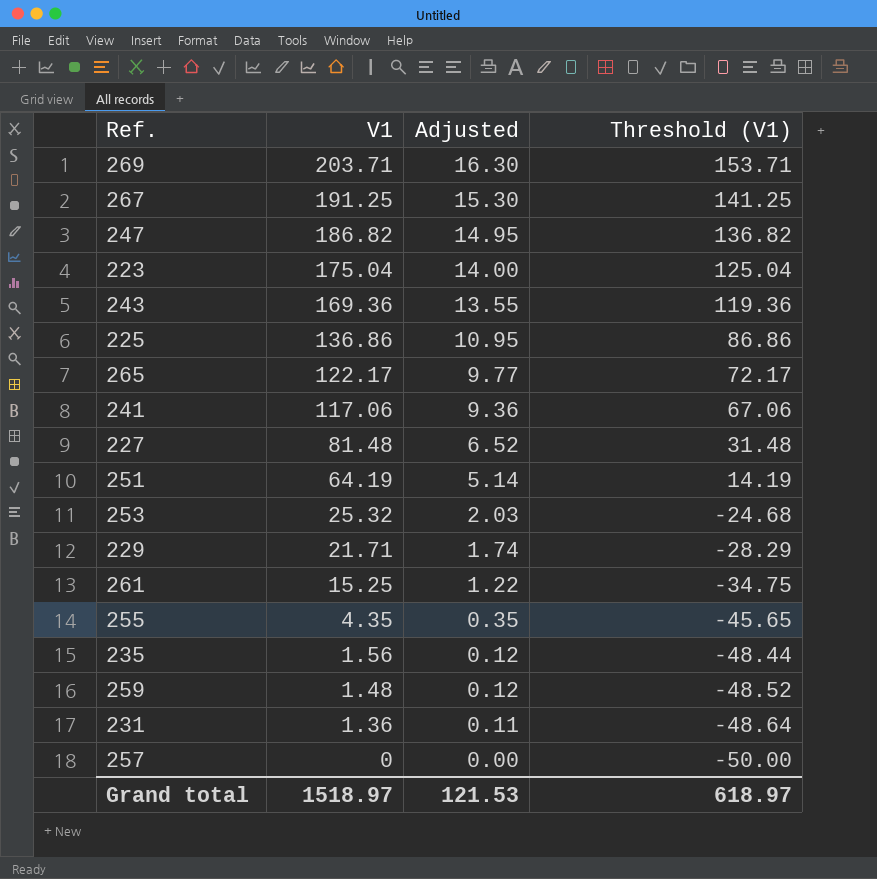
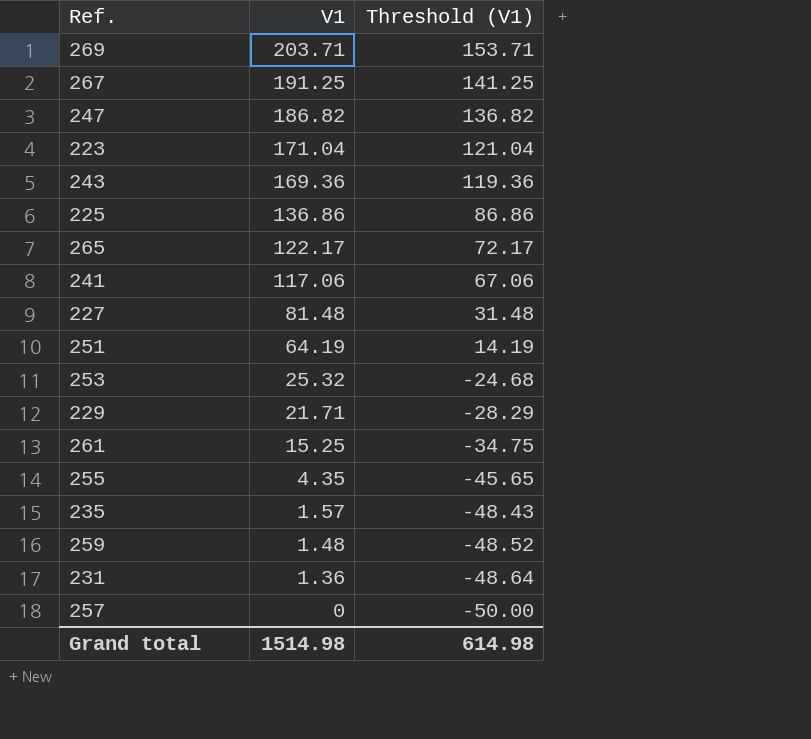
column Adjusted | formula: [V1] * 0.08 -> none
223 | V1: 175.04 -> 171.04
223 | Threshold (V1): 125.04 -> 121.04
235 | V1: 1.56 -> 1.57
235 | Threshold (V1): -48.44 -> -48.43
Grand total | V1: 1518.97 -> 1514.98
Grand total | Threshold (V1): 618.97 -> 614.98

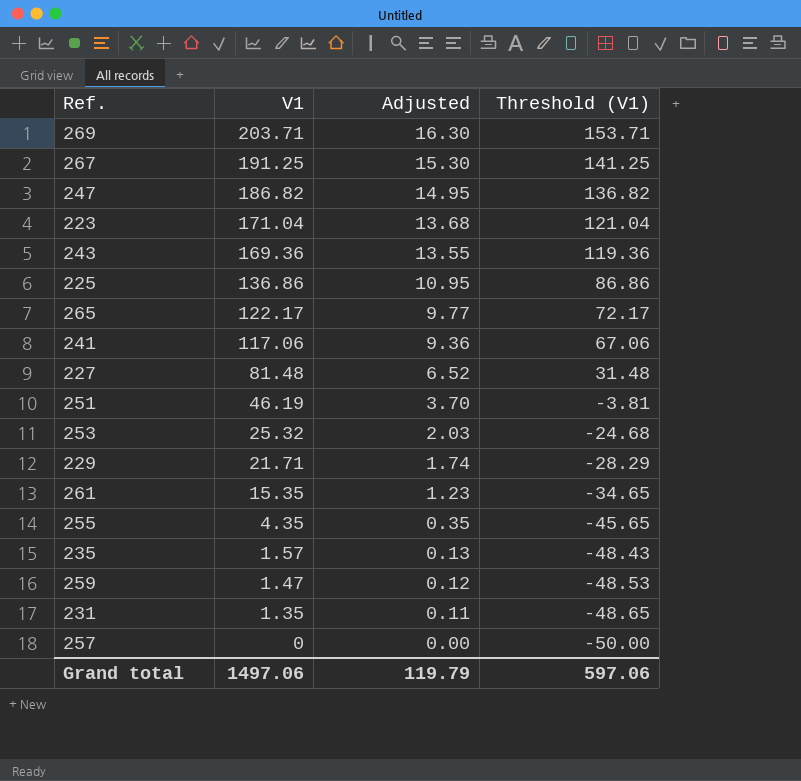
column Adjusted | formula: none -> [V1] * 0.08
251 | V1: 64.19 -> 46.19
251 | Threshold (V1): 14.19 -> -3.81
261 | V1: 15.25 -> 15.35
261 | Threshold (V1): -34.75 -> -34.65
259 | V1: 1.48 -> 1.47
259 | Threshold (V1): -48.52 -> -48.53
231 | V1: 1.36 -> 1.35
231 | Threshold (V1): -48.64 -> -48.65
Grand total | V1: 1514.98 -> 1497.06
Grand total | Threshold (V1): 614.98 -> 597.06

